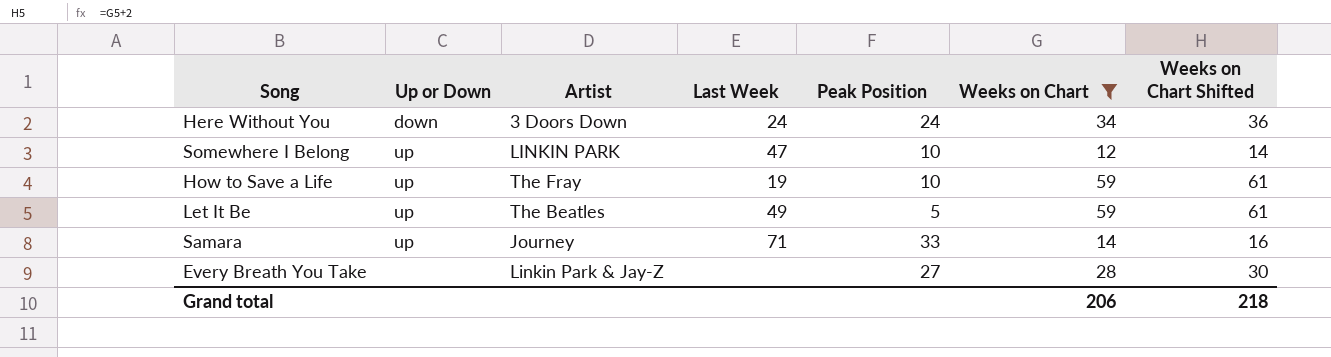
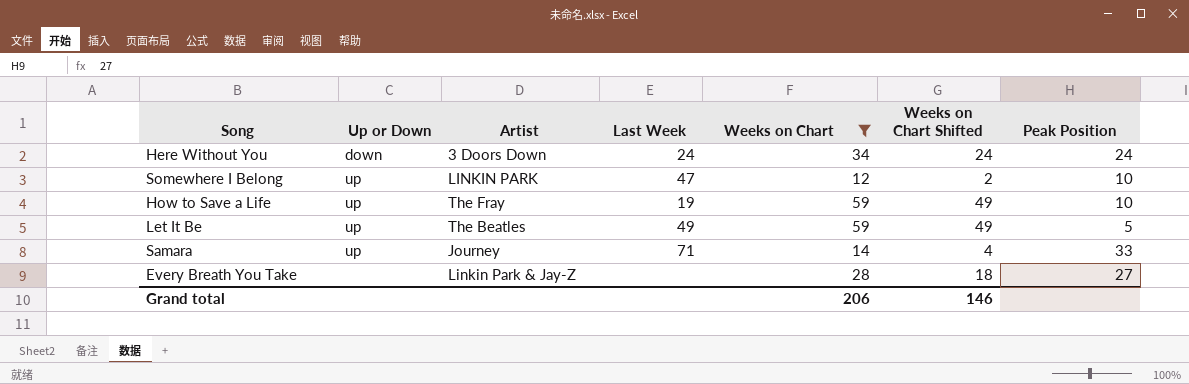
column Weeks on Chart Shifted | formula: [Weeks on Chart] + 2 -> [Weeks on Chart] - 10
column Peak Position | position: 5 -> 7
Grand total | Weeks on Chart Shifted: 218 -> 146

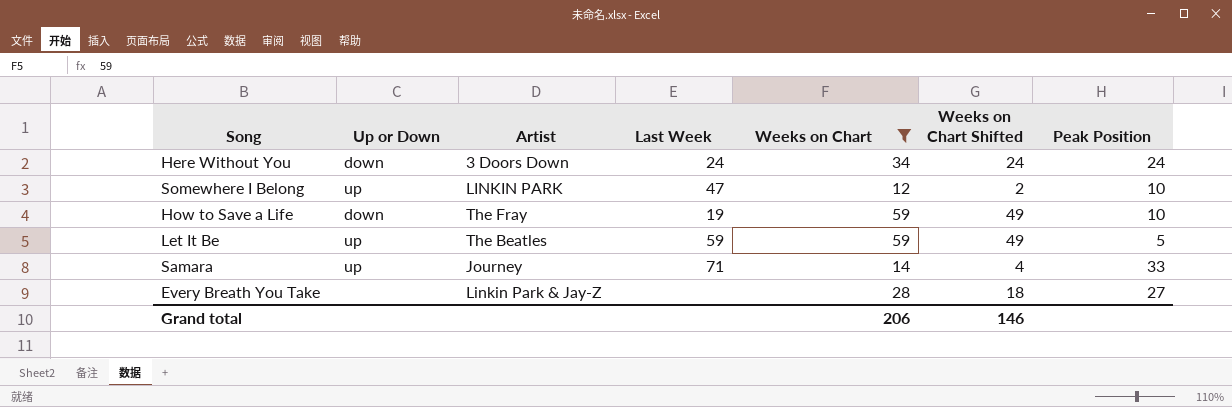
How to Save a Life | Up or Down: up -> down
Let It Be | Last Week: 49 -> 59

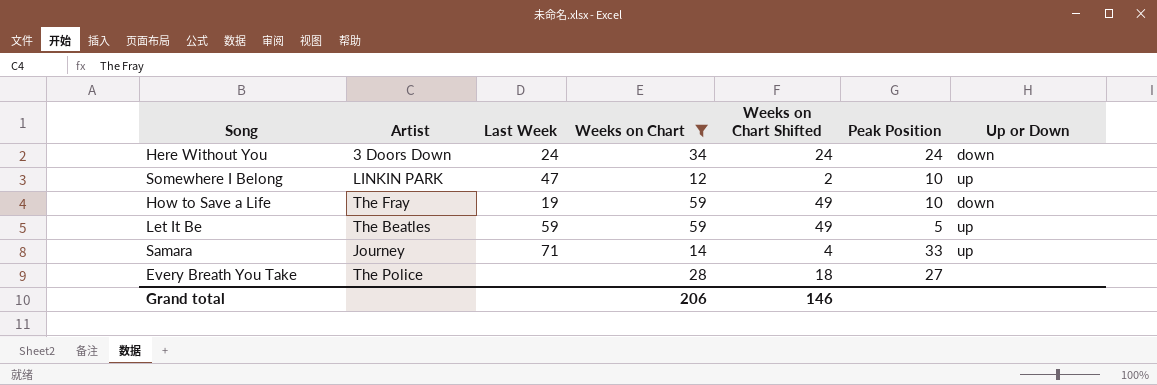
column Up or Down | position: 2 -> 7
Every Breath You Take | Artist: Linkin Park & Jay-Z -> The Police

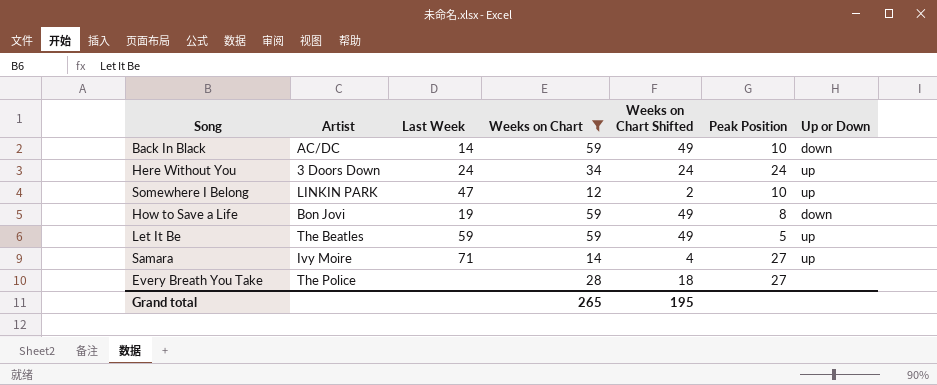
row Back In Black: none -> AC/DC | 14 | 59 | 49 | 10 | down
Here Without You | Up or Down: down -> up
How to Save a Life | Artist: The Fray -> Bon Jovi
How to Save a Life | Peak Position: 10 -> 8
Samara | Artist: Journey -> Ivy Moire
Samara | Peak Position: 33 -> 27
Grand total | Weeks on Chart: 206 -> 265
Grand total | Weeks on Chart Shifted: 146 -> 195

